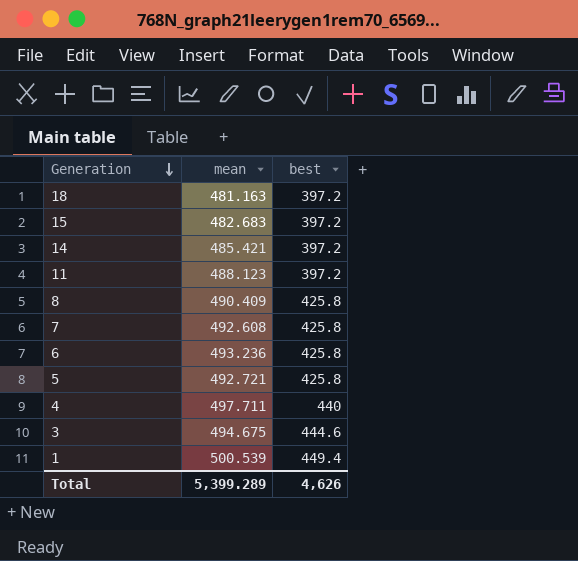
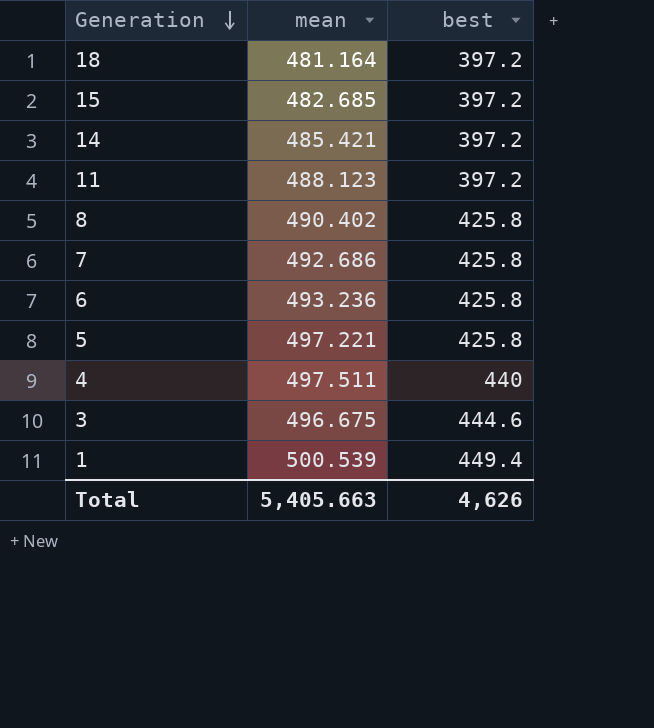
18 | mean: 481.163 -> 481.164
15 | mean: 482.683 -> 482.685
8 | mean: 490.409 -> 490.402
7 | mean: 492.608 -> 492.686
5 | mean: 492.721 -> 497.221
4 | mean: 497.711 -> 497.511
3 | mean: 494.675 -> 496.675
Total | mean: 5,399.289 -> 5,405.663

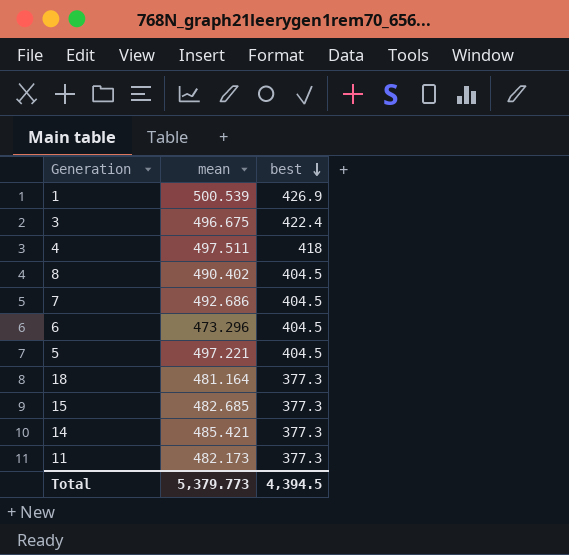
row order: Generation descending -> best descending
1 | best: 449.4 -> 426.9
3 | best: 444.6 -> 422.4
4 | best: 440 -> 418
8 | best: 425.8 -> 404.5
7 | best: 425.8 -> 404.5
6 | mean: 493.236 -> 473.296
6 | best: 425.8 -> 404.5
5 | best: 425.8 -> 404.5
18 | best: 397.2 -> 377.3
15 | best: 397.2 -> 377.3
14 | best: 397.2 -> 377.3
11 | mean: 488.123 -> 482.173
11 | best: 397.2 -> 377.3
Total | mean: 5,405.663 -> 5,379.773
Total | best: 4,626 -> 4,394.5

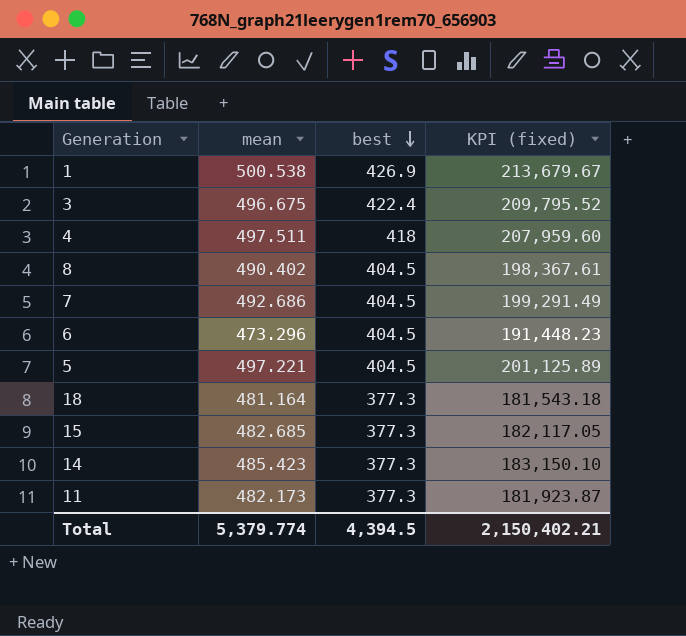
column KPI (fixed) | formula: none -> [mean] * [best]
1 | mean: 500.539 -> 500.538
14 | mean: 485.421 -> 485.423
Total | mean: 5,379.773 -> 5,379.774

